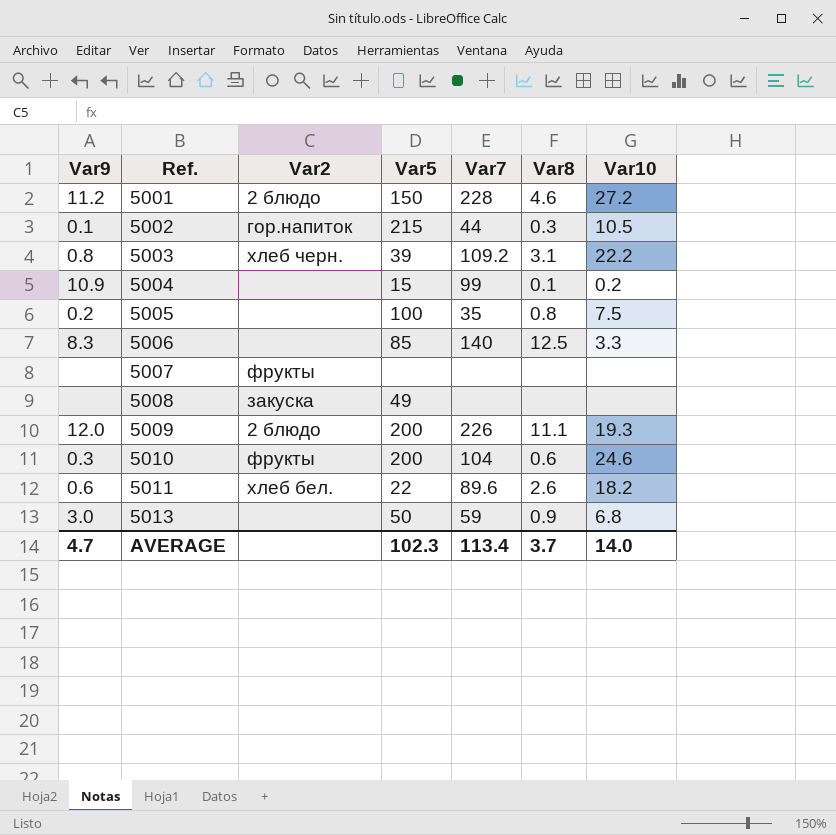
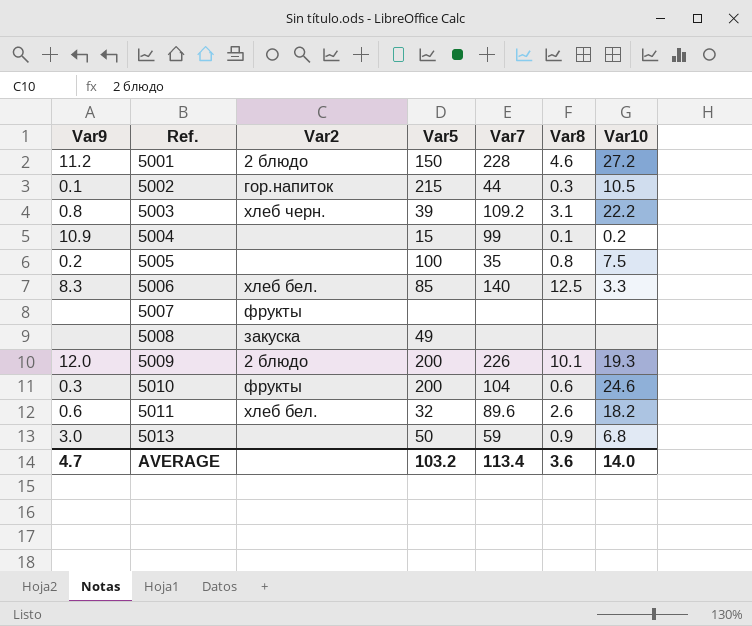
5006 | Var2: none -> хлеб бел.
5009 | Var8: 11.1 -> 10.1
5011 | Var5: 22 -> 32
AVERAGE | Var5: 102.3 -> 103.2
AVERAGE | Var8: 3.7 -> 3.6

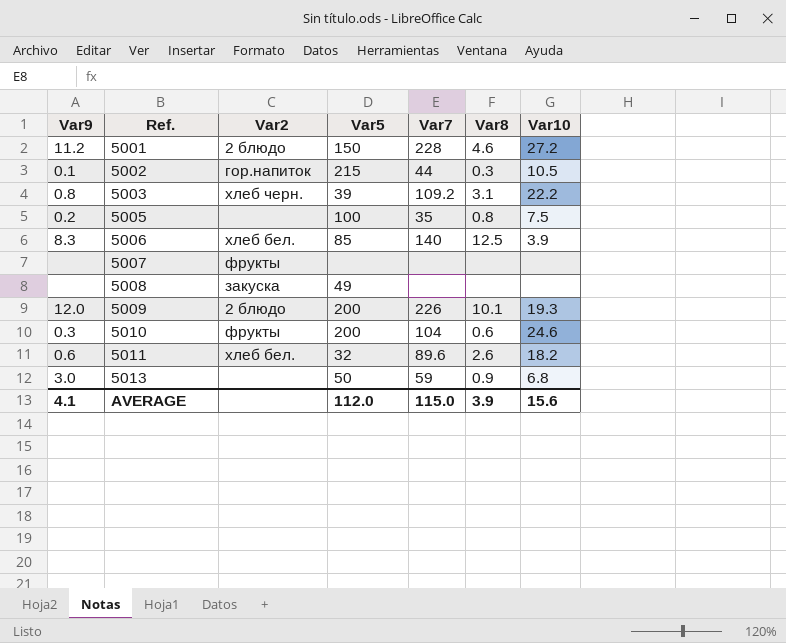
row 5004: 10.9 | none | 15 | 99 | 0.1 | 0.2 -> none
5006 | Var10: 3.3 -> 3.9
AVERAGE | Var9: 4.7 -> 4.1
AVERAGE | Var5: 103.2 -> 112.0
AVERAGE | Var7: 113.4 -> 115.0
AVERAGE | Var8: 3.6 -> 3.9
AVERAGE | Var10: 14.0 -> 15.6

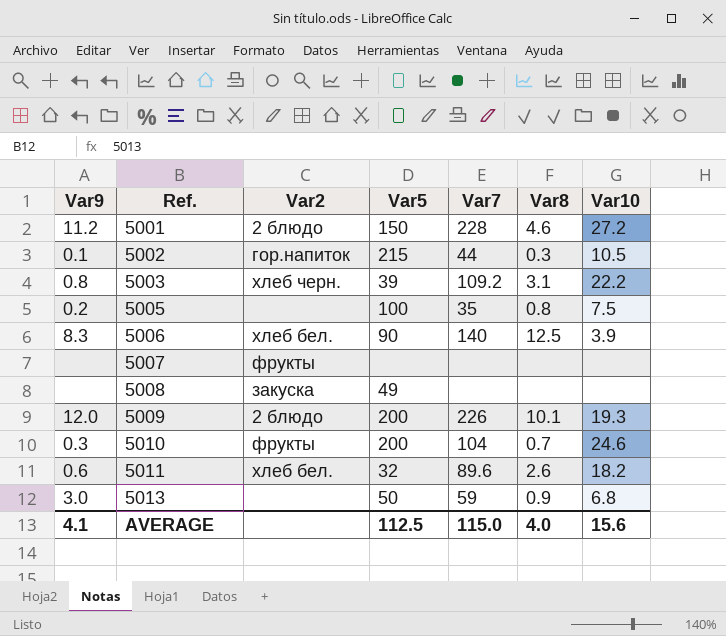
5006 | Var5: 85 -> 90
5010 | Var8: 0.6 -> 0.7
AVERAGE | Var5: 112.0 -> 112.5
AVERAGE | Var8: 3.9 -> 4.0

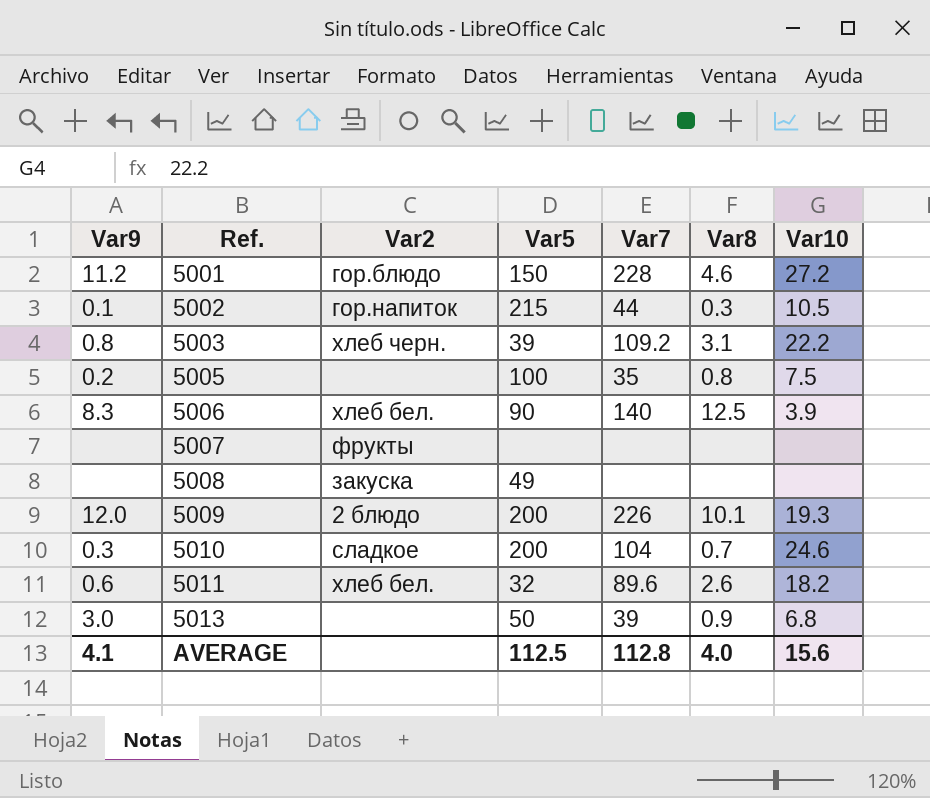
5001 | Var2: 2 блюдо -> гор.блюдо
5010 | Var2: фрукты -> сладкое
5013 | Var7: 59 -> 39
AVERAGE | Var7: 115.0 -> 112.8

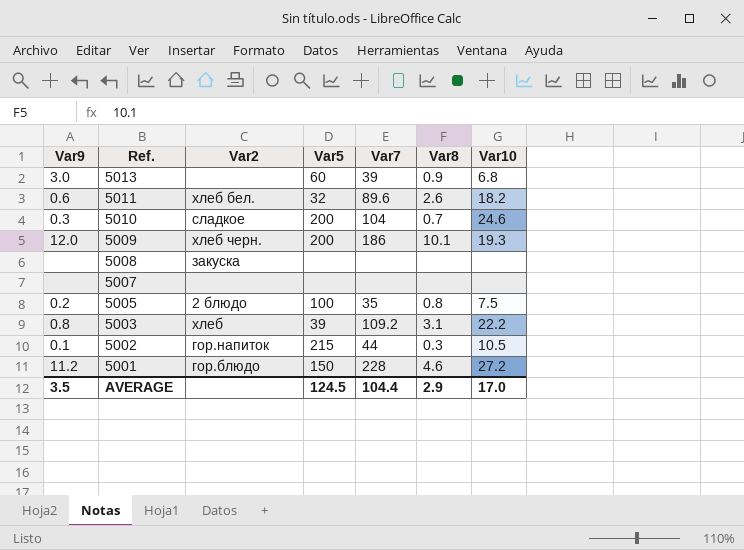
row order: Ref. ascending -> Ref. descending
row 5006: 8.3 | хлеб бел. | 90 | 140 | 12.5 | 3.9 -> none
5013 | Var5: 50 -> 60
5009 | Var2: 2 блюдо -> хлеб черн.
5009 | Var7: 226 -> 186
5008 | Var5: 49 -> none
5007 | Var2: фрукты -> none
5005 | Var2: none -> 2 блюдо
5003 | Var2: хлеб черн. -> хлеб
AVERAGE | Var9: 4.1 -> 3.5
AVERAGE | Var5: 112.5 -> 124.5
AVERAGE | Var7: 112.8 -> 104.4
AVERAGE | Var8: 4.0 -> 2.9
AVERAGE | Var10: 15.6 -> 17.0

